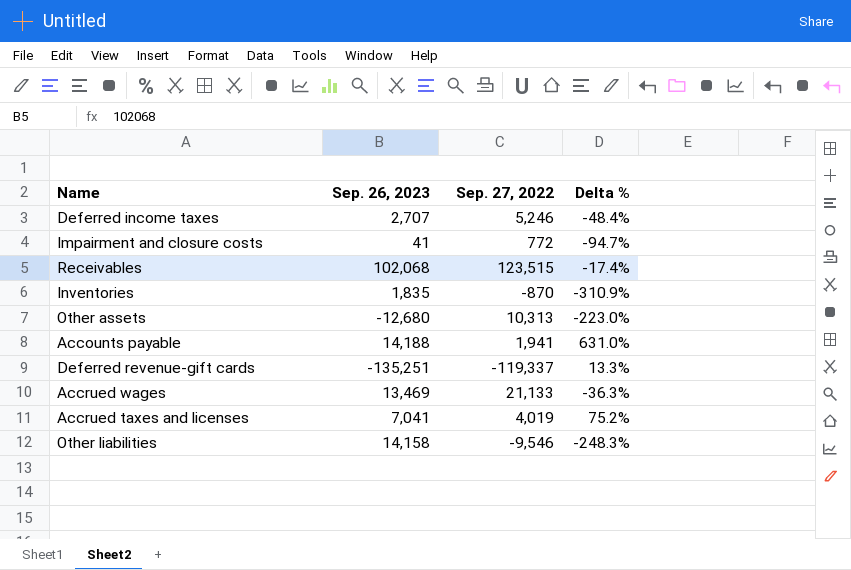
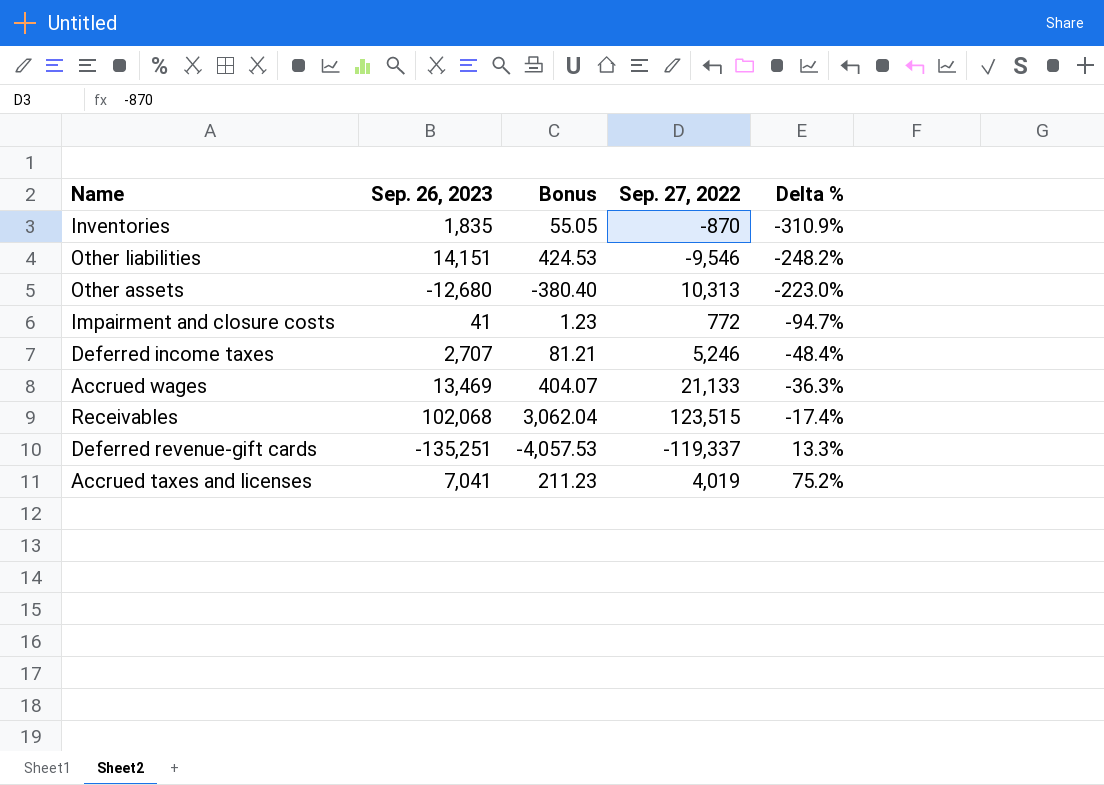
row order: none -> Delta % ascending
column Bonus | formula: none -> [Sep. 26, 2023] * 0.03
row Accounts payable: 14,188 | 1,941 | 631.0% -> none
Other liabilities | Sep. 26, 2023: 14,158 -> 14,151
Other liabilities | Delta %: -248.3% -> -248.2%

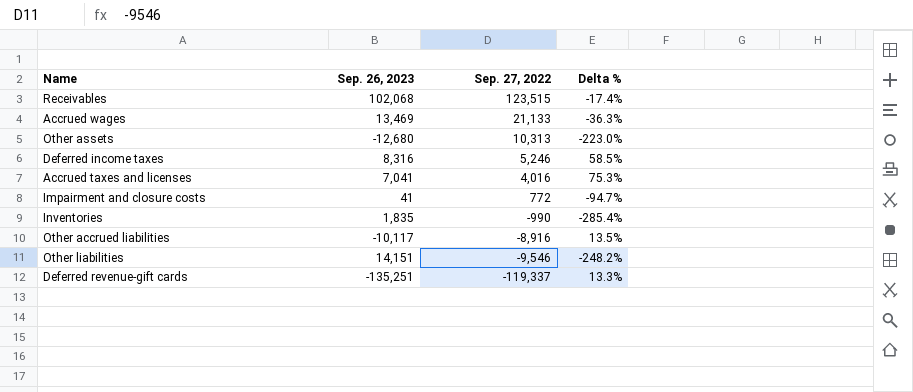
row order: Delta % ascending -> Sep. 27, 2022 descending
column Bonus | formula: [Sep. 26, 2023] * 0.03 -> none
Deferred income taxes | Sep. 26, 2023: 2,707 -> 8,316
Deferred income taxes | Delta %: -48.4% -> 58.5%
Accrued taxes and licenses | Sep. 27, 2022: 4,019 -> 4,016
Accrued taxes and licenses | Delta %: 75.2% -> 75.3%
Inventories | Sep. 27, 2022: -870 -> -990
Inventories | Delta %: -310.9% -> -285.4%
row Other accrued liabilities: none -> -10,117 | -8,916 | 13.5%

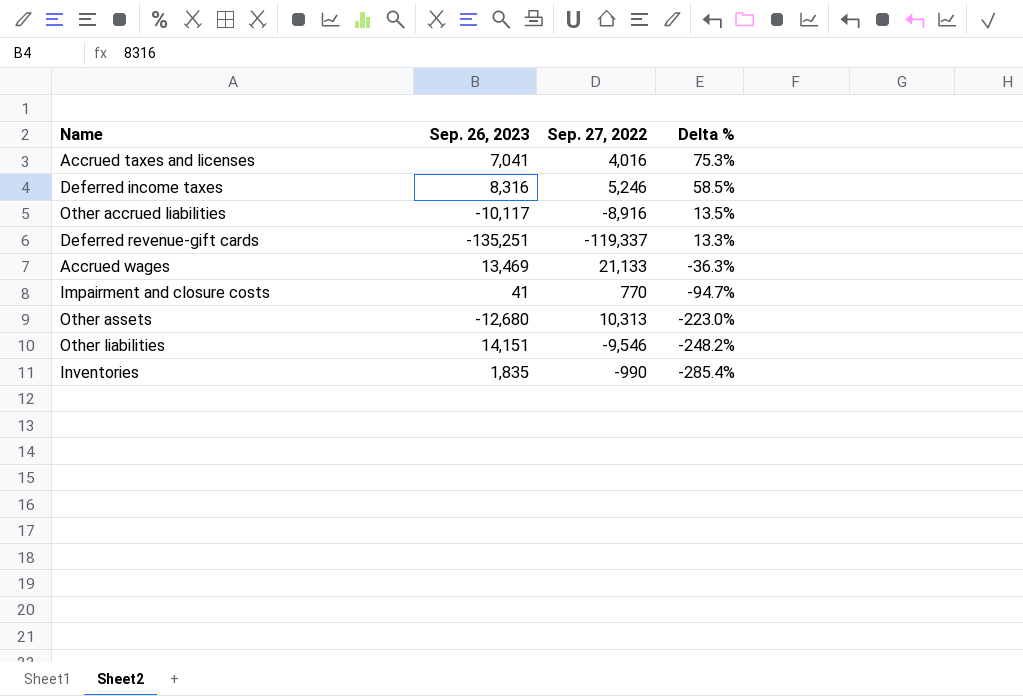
row order: Sep. 27, 2022 descending -> Delta % descending
row Receivables: 102,068 | 123,515 | -17.4% -> none
Impairment and closure costs | Sep. 27, 2022: 772 -> 770

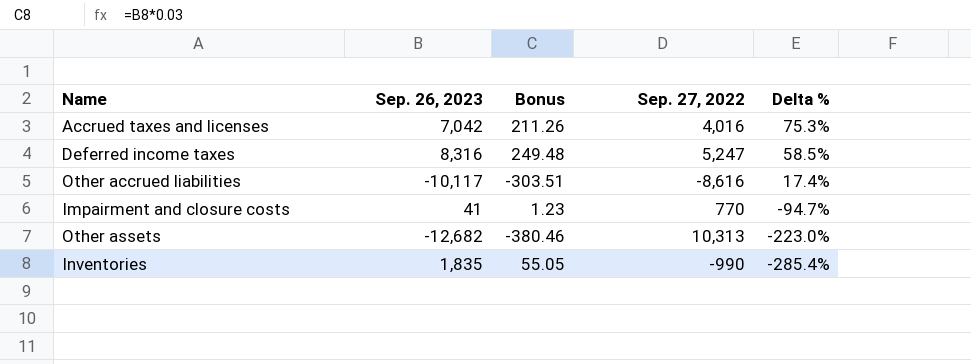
column Bonus | formula: none -> [Sep. 26, 2023] * 0.03
row Deferred revenue-gift cards: -135,251 | -119,337 | 13.3% -> none
row Accrued wages: 13,469 | 21,133 | -36.3% -> none
row Other liabilities: 14,151 | -9,546 | -248.2% -> none
Accrued taxes and licenses | Sep. 26, 2023: 7,041 -> 7,042
Deferred income taxes | Sep. 27, 2022: 5,246 -> 5,247
Other accrued liabilities | Sep. 27, 2022: -8,916 -> -8,616
Other accrued liabilities | Delta %: 13.5% -> 17.4%
Other assets | Sep. 26, 2023: -12,680 -> -12,682

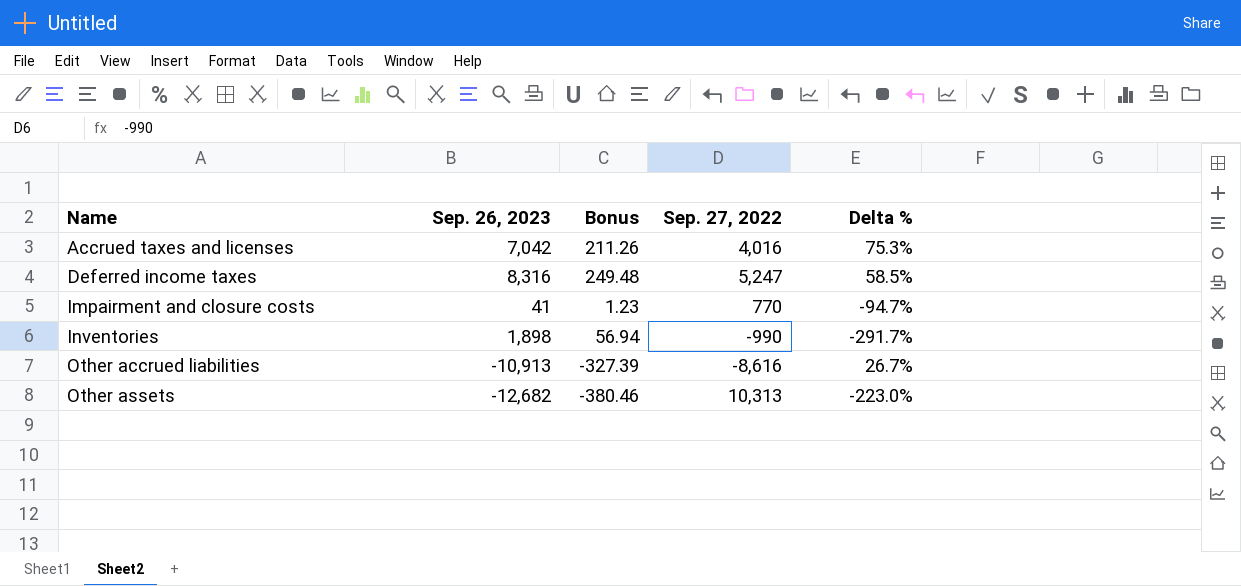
row order: Delta % descending -> Name ascending
Inventories | Sep. 26, 2023: 1,835 -> 1,898
Inventories | Bonus: 55.05 -> 56.94
Inventories | Delta %: -285.4% -> -291.7%
Other accrued liabilities | Sep. 26, 2023: -10,117 -> -10,913
Other accrued liabilities | Bonus: -303.51 -> -327.39
Other accrued liabilities | Delta %: 17.4% -> 26.7%

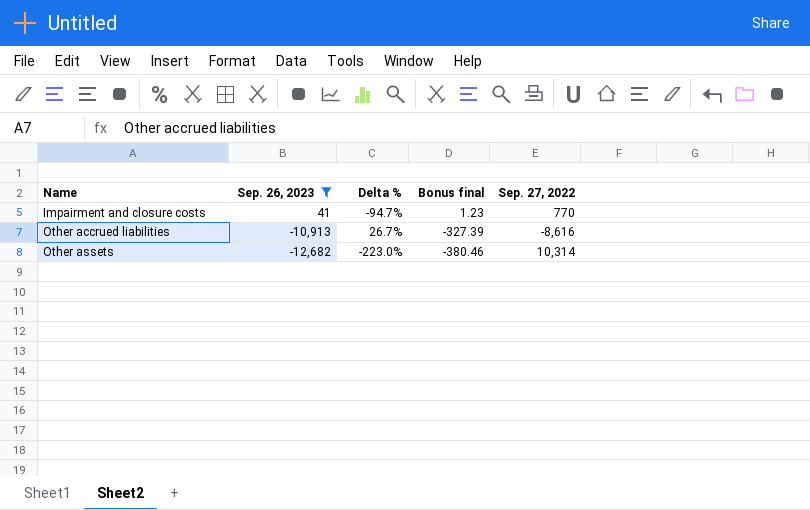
filter: none -> Sep. 26, 2023 <= 41
column Delta % | position: 5 -> 3
column name: Bonus -> Bonus final
Other assets | Sep. 27, 2022: 10,313 -> 10,314

